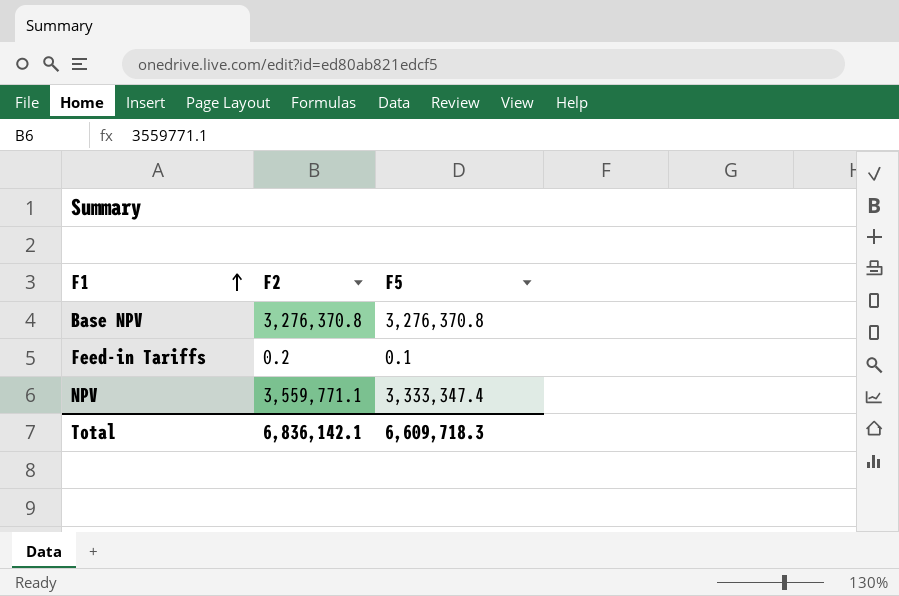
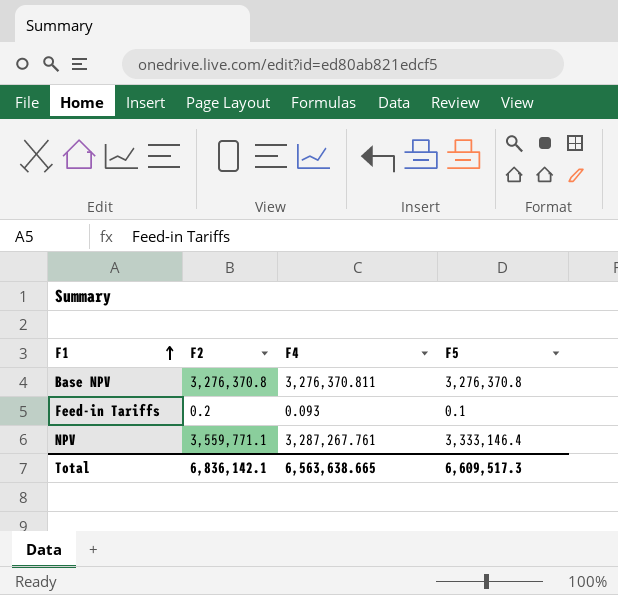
column F4 | position: none -> 3
NPV | F5: 3,333,347.4 -> 3,333,146.4
Total | F5: 6,609,718.3 -> 6,609,517.3

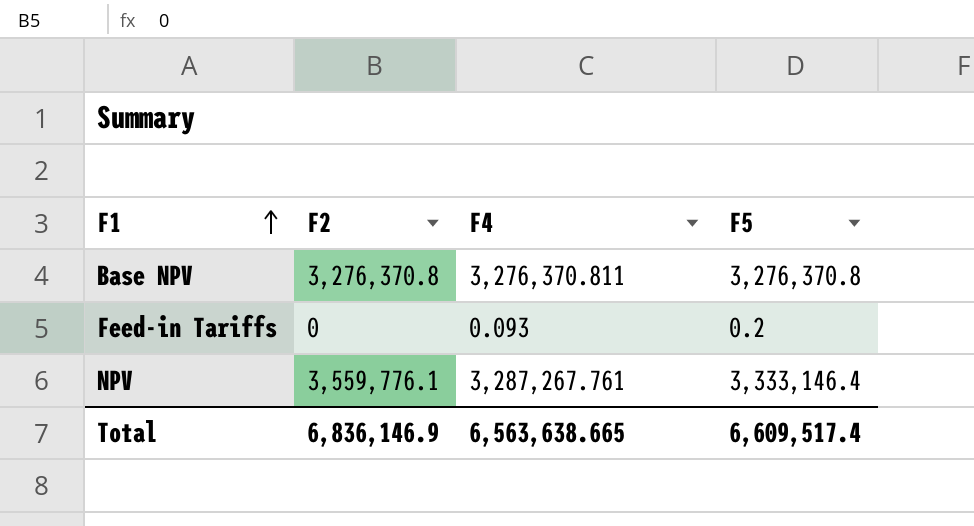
Feed-in Tariffs | F2: 0.2 -> 0
Feed-in Tariffs | F5: 0.1 -> 0.2
NPV | F2: 3,559,771.1 -> 3,559,776.1
Total | F2: 6,836,142.1 -> 6,836,146.9
Total | F5: 6,609,517.3 -> 6,609,517.4

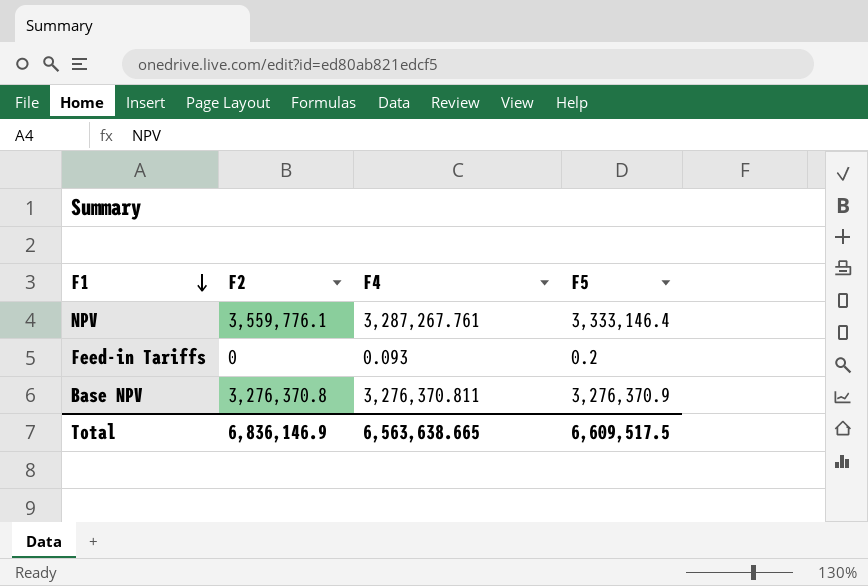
row order: F1 ascending -> F1 descending
Base NPV | F5: 3,276,370.8 -> 3,276,370.9
Total | F5: 6,609,517.4 -> 6,609,517.5

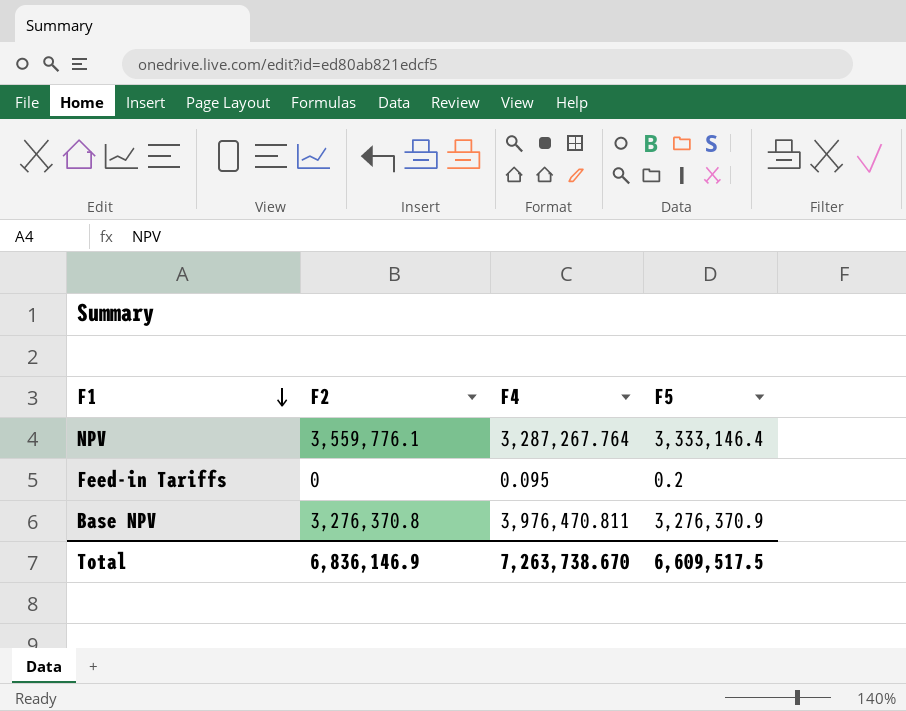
NPV | F4: 3,287,267.761 -> 3,287,267.764
Feed-in Tariffs | F4: 0.093 -> 0.095
Base NPV | F4: 3,276,370.811 -> 3,976,470.811
Total | F4: 6,563,638.665 -> 7,263,738.670

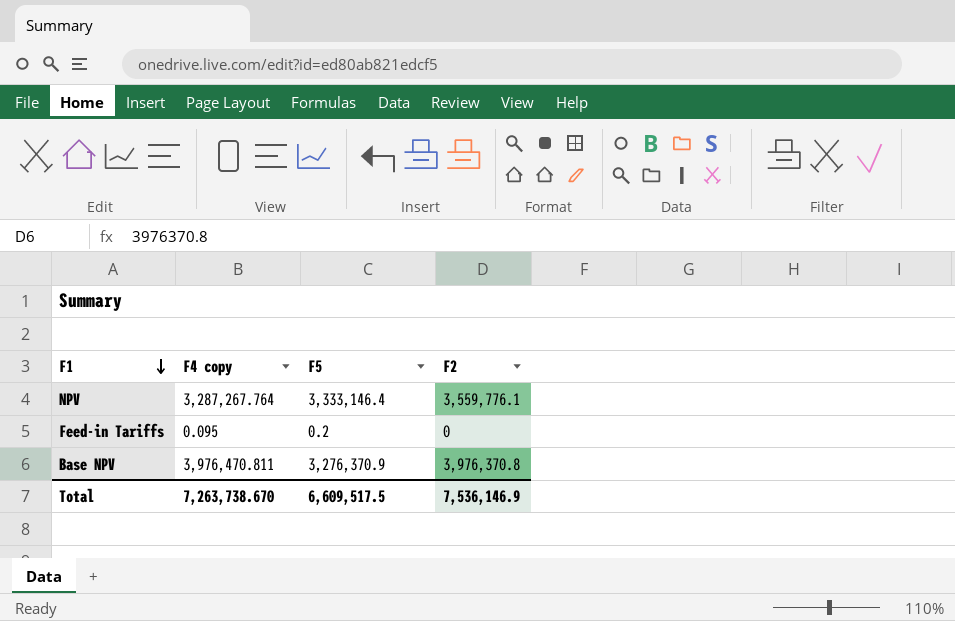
column name: F4 -> F4 copy
column F2 | position: 2 -> 4
Base NPV | F2: 3,276,370.8 -> 3,976,370.8
Total | F2: 6,836,146.9 -> 7,536,146.9

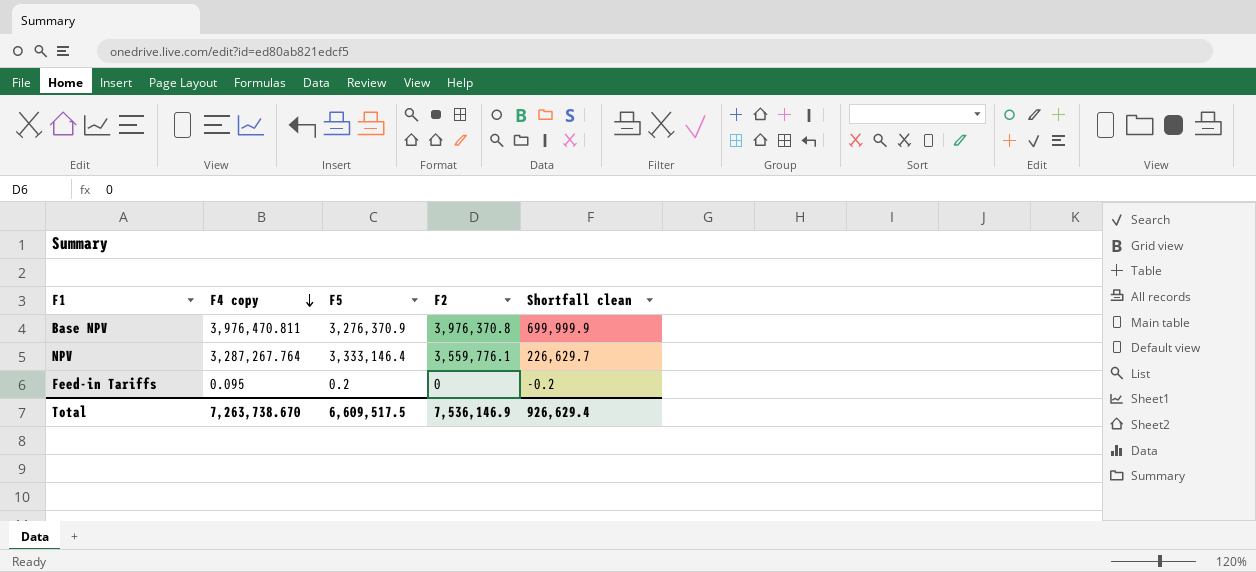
row order: F1 descending -> F4 copy descending
column Shortfall clean | formula: none -> [F2] - [F5]

